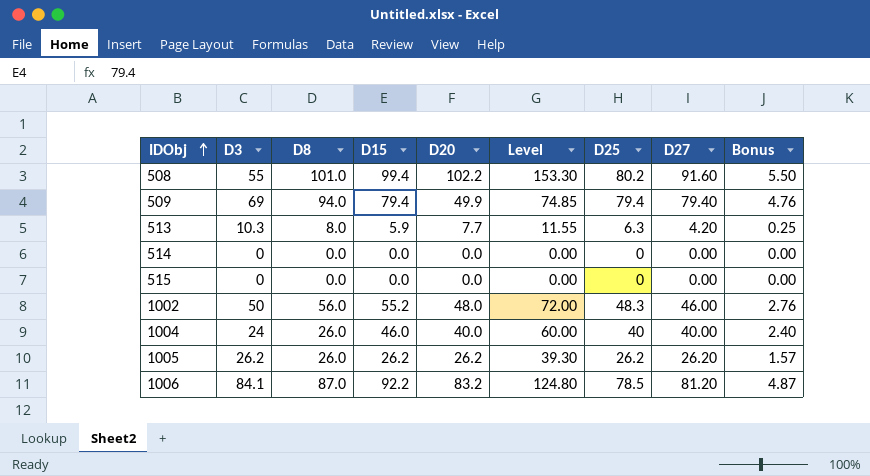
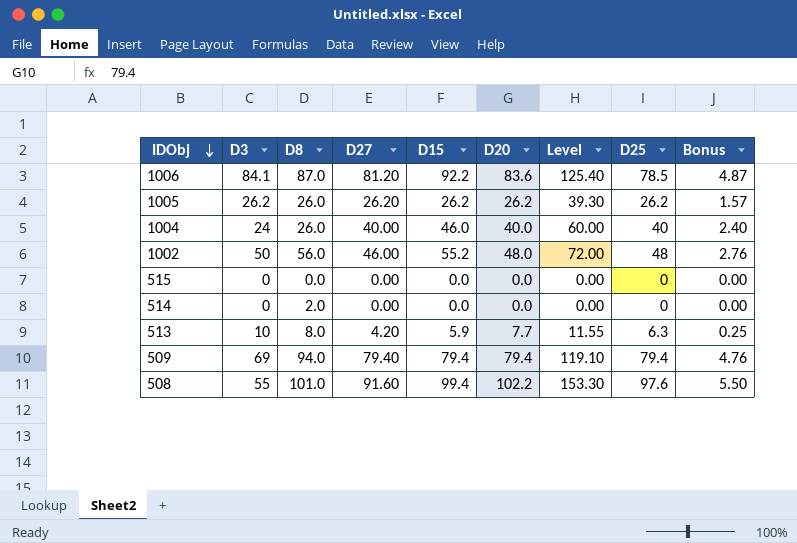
row order: IDObj ascending -> IDObj descending
column D27 | position: 8 -> 4
1006 | D20: 83.2 -> 83.6
1006 | Level: 124.80 -> 125.40
1002 | D25: 48.3 -> 48
514 | D8: 0.0 -> 2.0
513 | D3: 10.3 -> 10
509 | D20: 49.9 -> 79.4
509 | Level: 74.85 -> 119.10
508 | D25: 80.2 -> 97.6

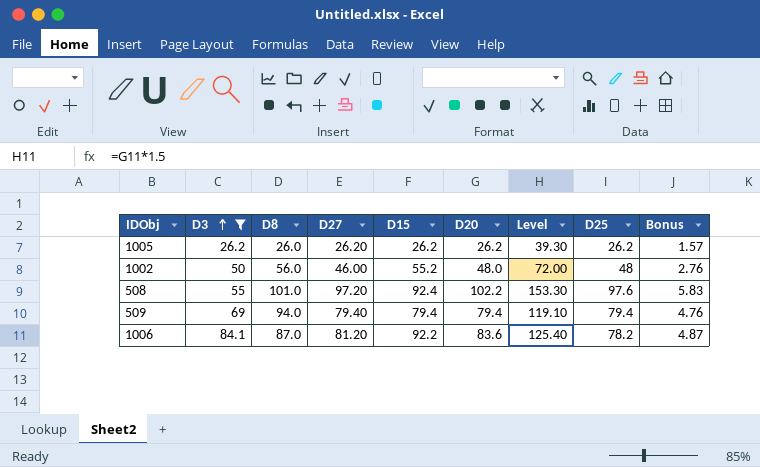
filter: none -> D3 >= 26.2
row order: IDObj descending -> D3 ascending
508 | D27: 91.60 -> 97.20
508 | D15: 99.4 -> 92.4
508 | Bonus: 5.50 -> 5.83
1006 | D25: 78.5 -> 78.2

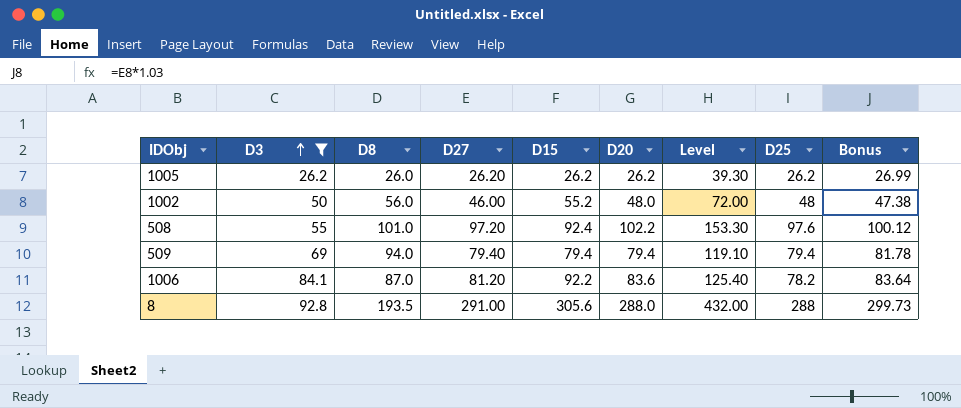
column Bonus | formula: [D27] * 0.06 -> [D27] * 1.03
row 8: none -> 92.8 | 193.5 | 291.00 | 305.6 | 288.0 | 432.00 | 288 | 299.73

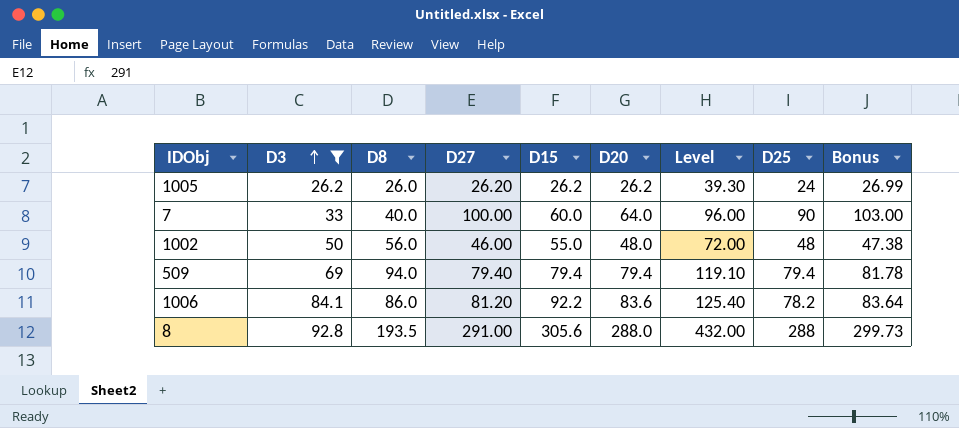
row 508: 55 | 101.0 | 97.20 | 92.4 | 102.2 | 153.30 | 97.6 | 100.12 -> none
1005 | D25: 26.2 -> 24
row 7: none -> 33 | 40.0 | 100.00 | 60.0 | 64.0 | 96.00 | 90 | 103.00
1002 | D15: 55.2 -> 55.0
1006 | D8: 87.0 -> 86.0

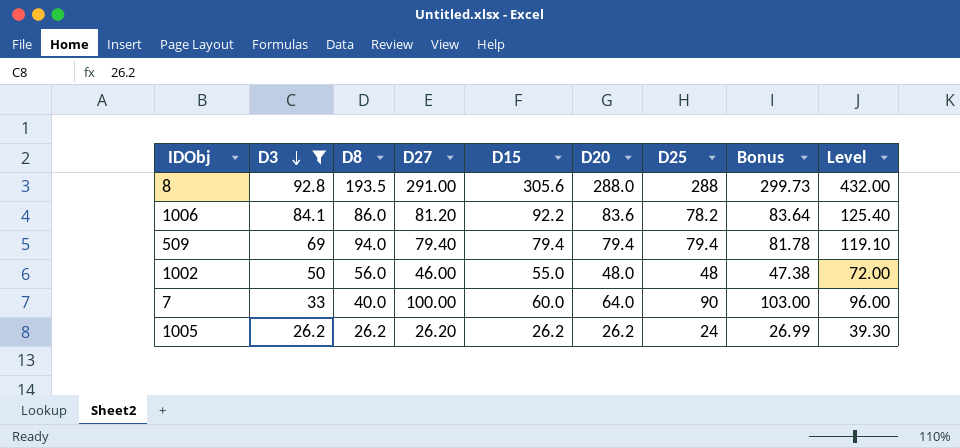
row order: D3 ascending -> D3 descending
column Level | position: 7 -> 9
1005 | D8: 26.0 -> 26.2

